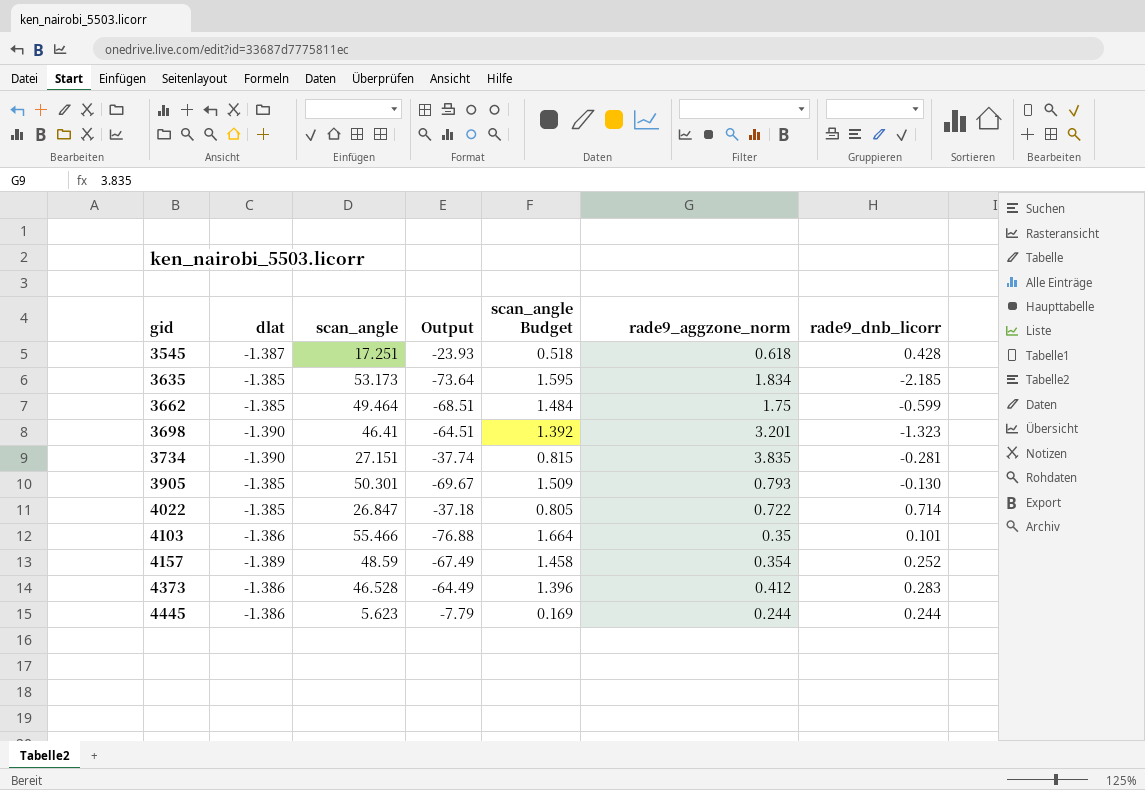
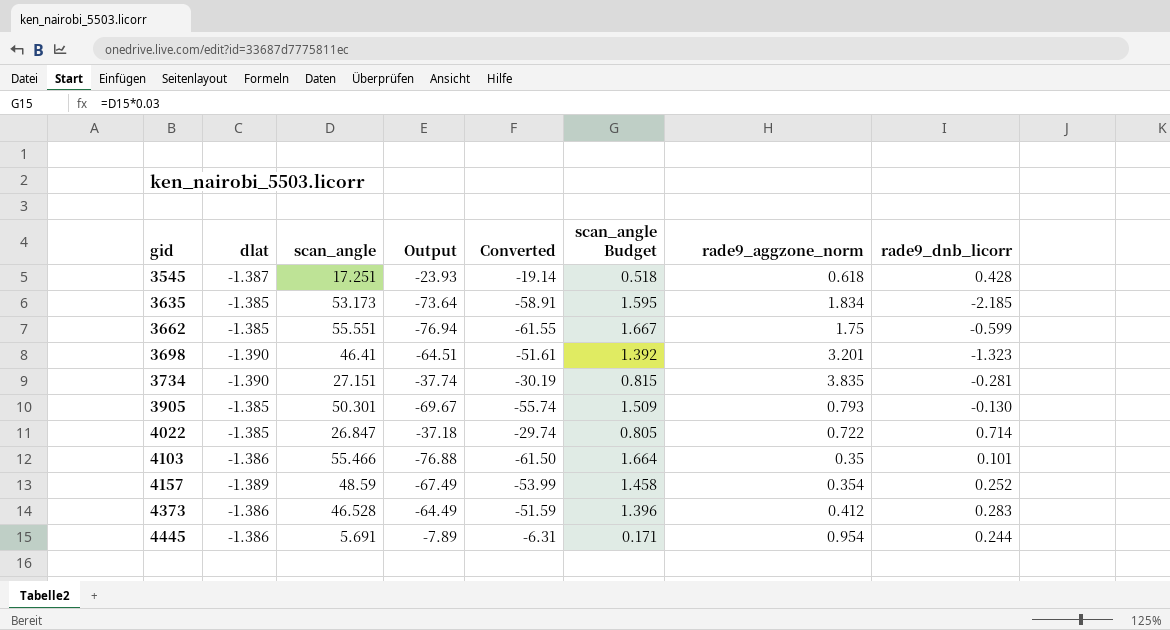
column Converted | formula: none -> [Output] * 0.8
3662 | scan_angle: 49.464 -> 55.551
3662 | Output: -68.51 -> -76.94
3662 | scan_angle Budget: 1.484 -> 1.667
4445 | scan_angle: 5.623 -> 5.691
4445 | Output: -7.79 -> -7.89
4445 | scan_angle Budget: 0.169 -> 0.171
4445 | rade9_aggzone_norm: 0.244 -> 0.954

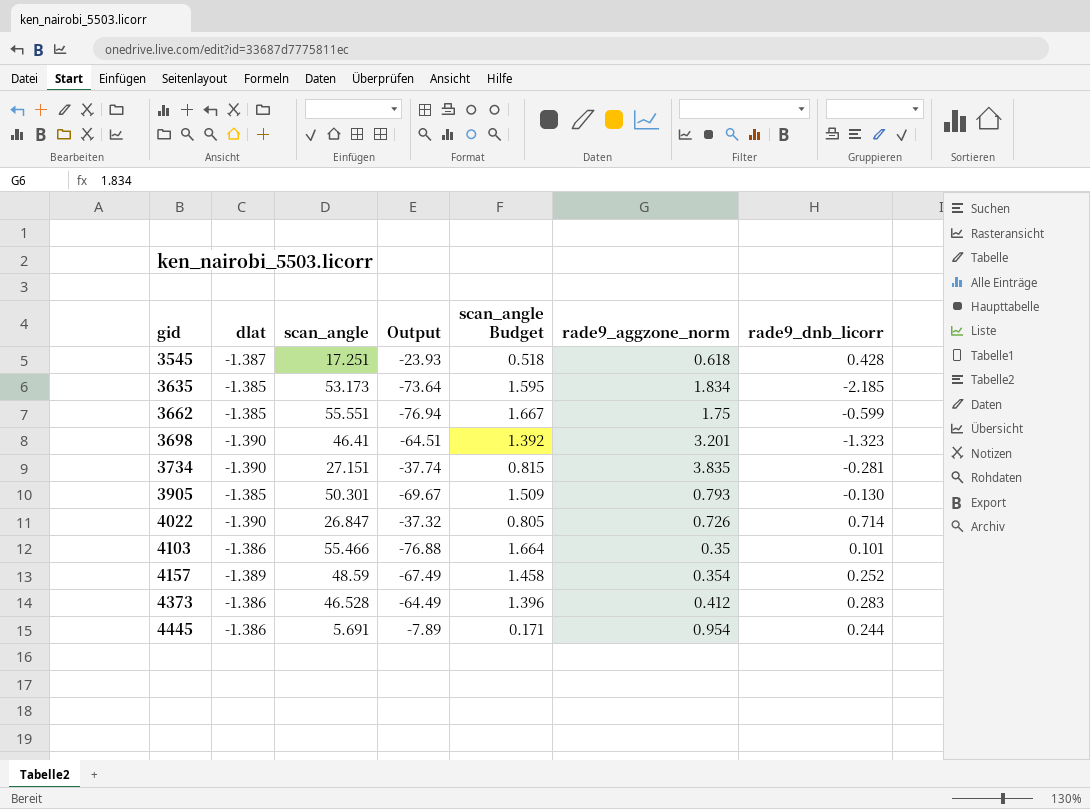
column Converted | formula: [Output] * 0.8 -> none
4022 | dlat: -1.385 -> -1.390
4022 | Output: -37.18 -> -37.32
4022 | rade9_aggzone_norm: 0.722 -> 0.726

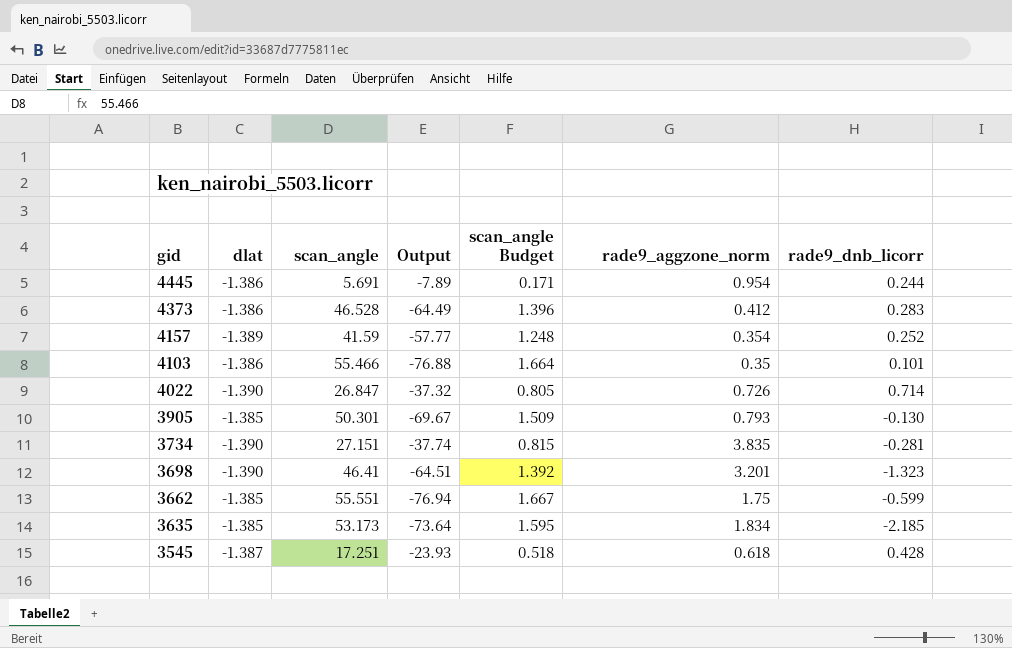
row order: gid ascending -> gid descending
4157 | scan_angle: 48.59 -> 41.59
4157 | Output: -67.49 -> -57.77
4157 | scan_angle Budget: 1.458 -> 1.248

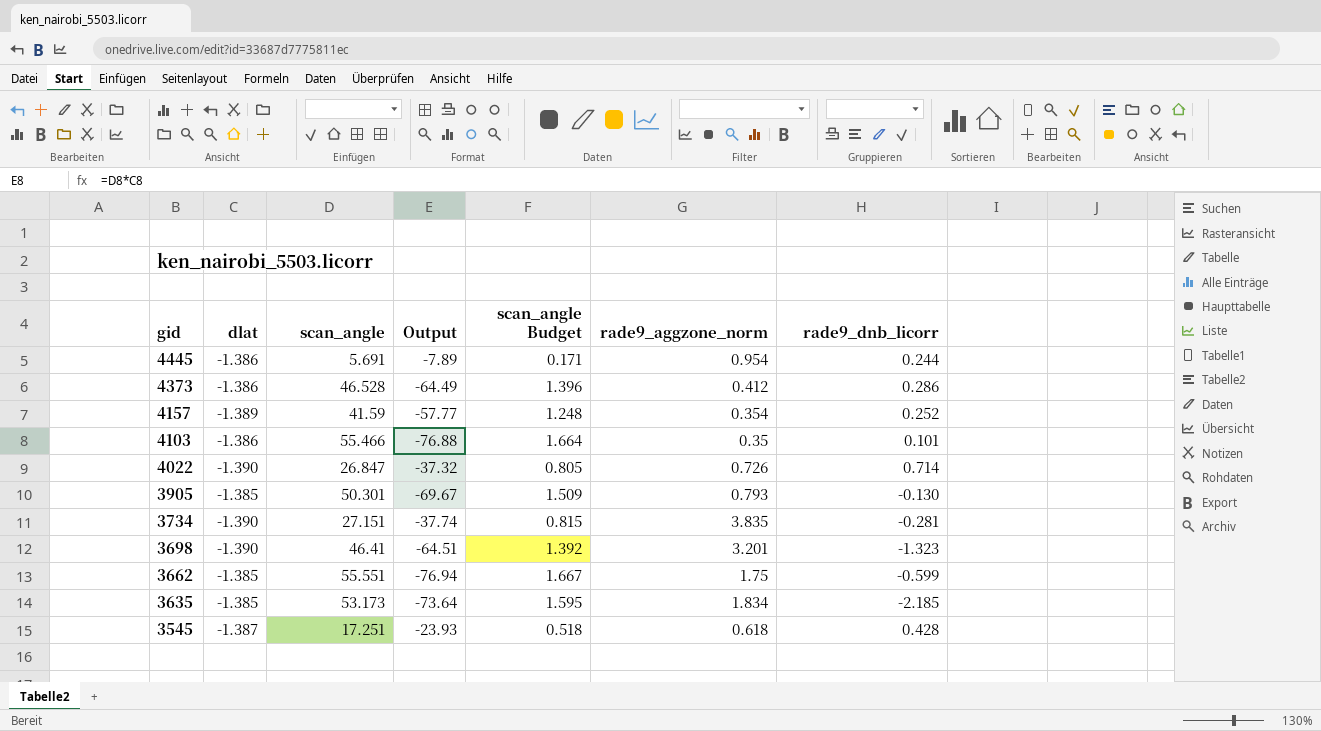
4373 | rade9_dnb_licorr: 0.283 -> 0.286

